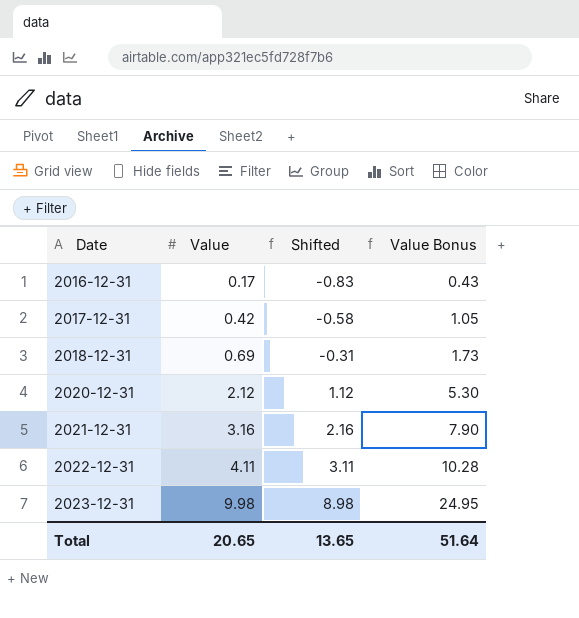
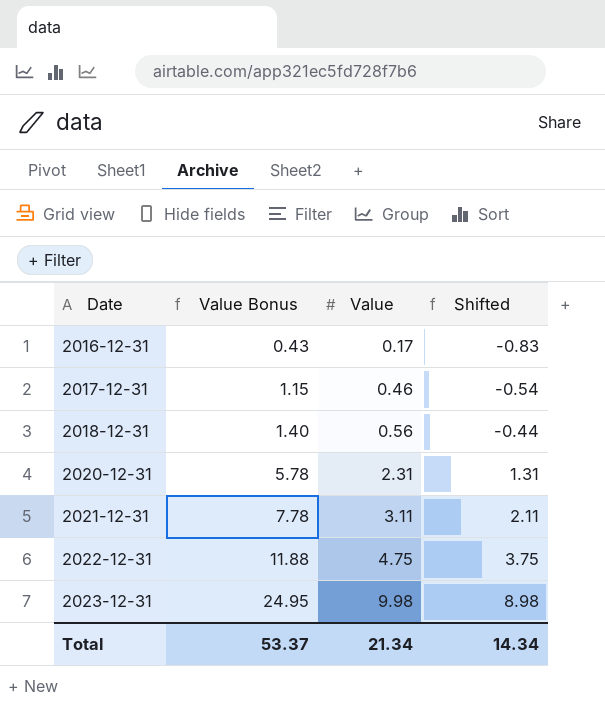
column Value Bonus | position: 4 -> 2
2017-12-31 | Value Bonus: 1.05 -> 1.15
2017-12-31 | Value: 0.42 -> 0.46
2017-12-31 | Shifted: -0.58 -> -0.54
2018-12-31 | Value Bonus: 1.73 -> 1.40
2018-12-31 | Value: 0.69 -> 0.56
2018-12-31 | Shifted: -0.31 -> -0.44
2020-12-31 | Value Bonus: 5.30 -> 5.78
2020-12-31 | Value: 2.12 -> 2.31
2020-12-31 | Shifted: 1.12 -> 1.31
2021-12-31 | Value Bonus: 7.90 -> 7.78
2021-12-31 | Value: 3.16 -> 3.11
2021-12-31 | Shifted: 2.16 -> 2.11
2022-12-31 | Value Bonus: 10.28 -> 11.88
2022-12-31 | Value: 4.11 -> 4.75
2022-12-31 | Shifted: 3.11 -> 3.75
Total | Value Bonus: 51.64 -> 53.37
Total | Value: 20.65 -> 21.34
Total | Shifted: 13.65 -> 14.34

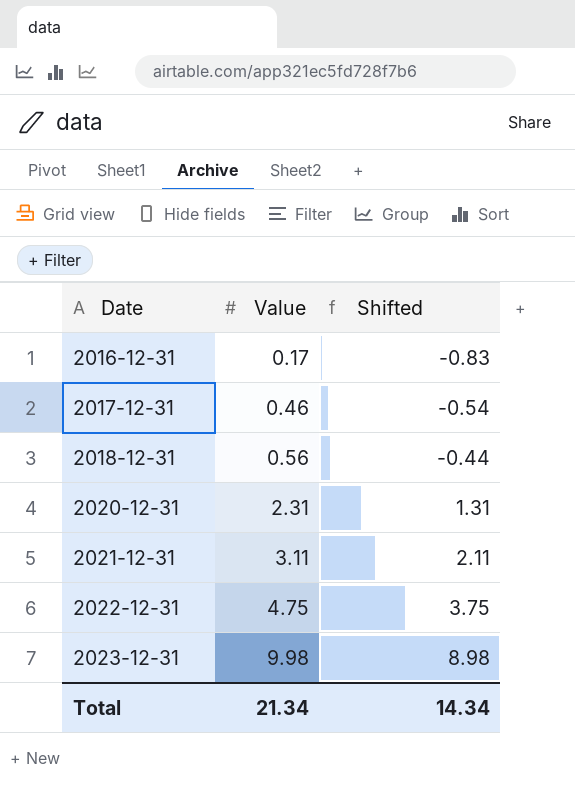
column Value Bonus | formula: [Value] * 2.5 -> none

